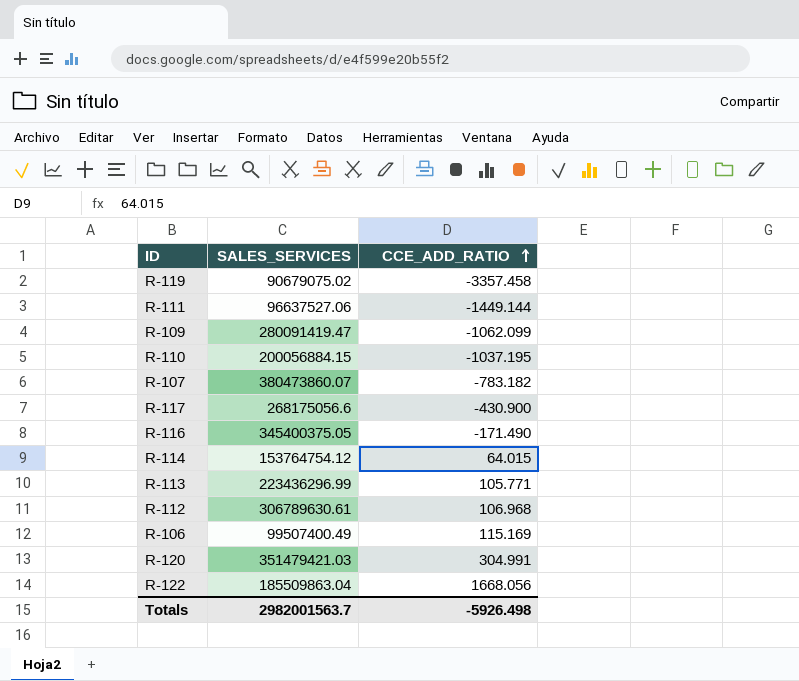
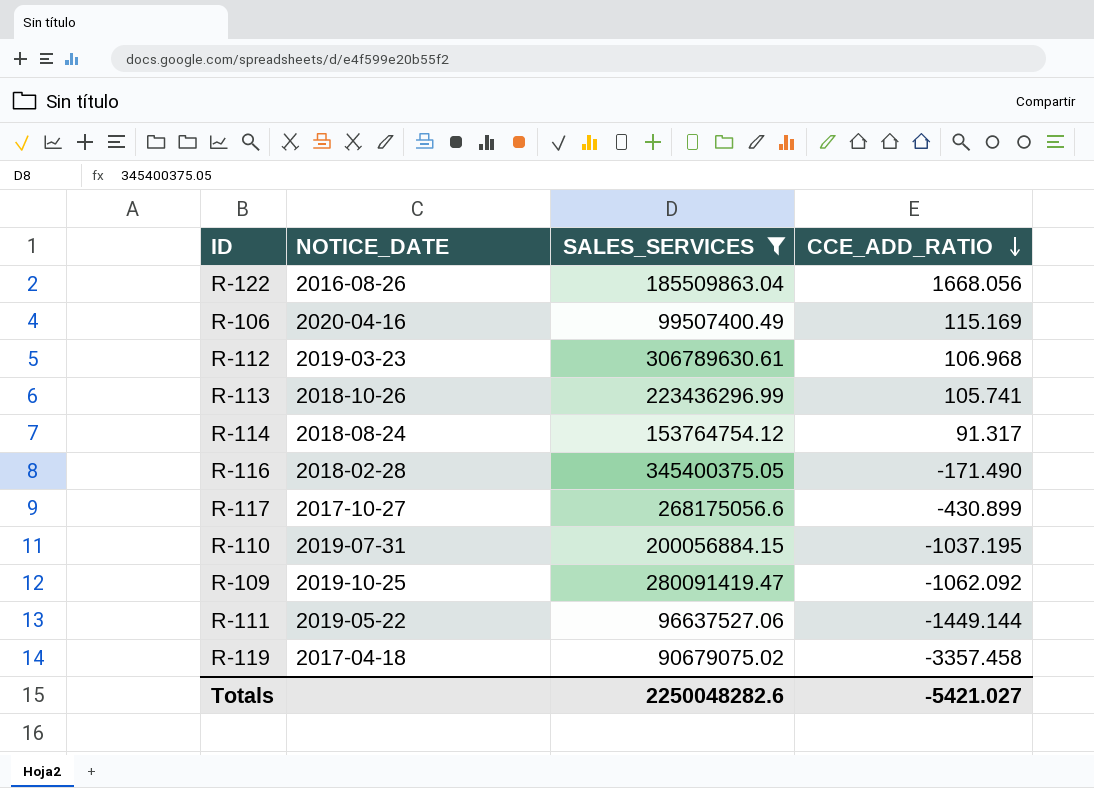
filter: none -> SALES_SERVICES <= 345400375.05
row order: CCE_ADD_RATIO ascending -> CCE_ADD_RATIO descending
column NOTICE_DATE | position: none -> 2
R-113 | CCE_ADD_RATIO: 105.771 -> 105.741
R-114 | CCE_ADD_RATIO: 64.015 -> 91.317
R-117 | CCE_ADD_RATIO: -430.900 -> -430.899
R-109 | CCE_ADD_RATIO: -1062.099 -> -1062.092
Totals | SALES_SERVICES: 2982001563.7 -> 2250048282.6
Totals | CCE_ADD_RATIO: -5926.498 -> -5421.027

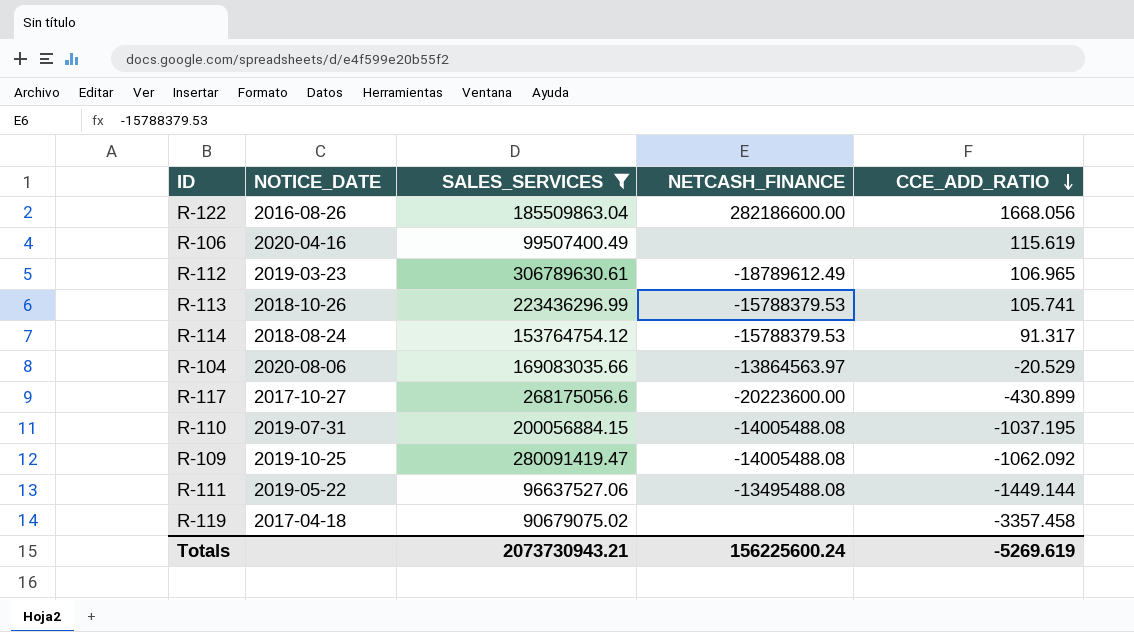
column NETCASH_FINANCE | position: none -> 4
row R-116: 2018-02-28 | 345400375.05 | -171.490 -> none
R-106 | CCE_ADD_RATIO: 115.169 -> 115.619
R-112 | CCE_ADD_RATIO: 106.968 -> 106.965
row R-104: none -> 2020-08-06 | 169083035.66 | -13864563.97 | -20.529
Totals | SALES_SERVICES: 2250048282.6 -> 2073730943.21
Totals | CCE_ADD_RATIO: -5421.027 -> -5269.619

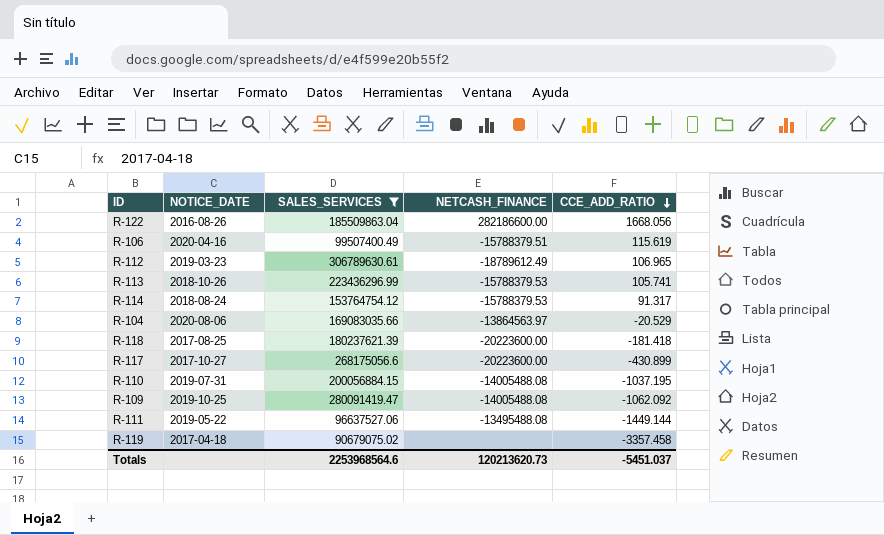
R-106 | NETCASH_FINANCE: none -> -15788379.51
row R-118: none -> 2017-08-25 | 180237621.39 | -20223600.00 | -181.418
Totals | SALES_SERVICES: 2073730943.21 -> 2253968564.6
Totals | NETCASH_FINANCE: 156225600.24 -> 120213620.73
Totals | CCE_ADD_RATIO: -5269.619 -> -5451.037

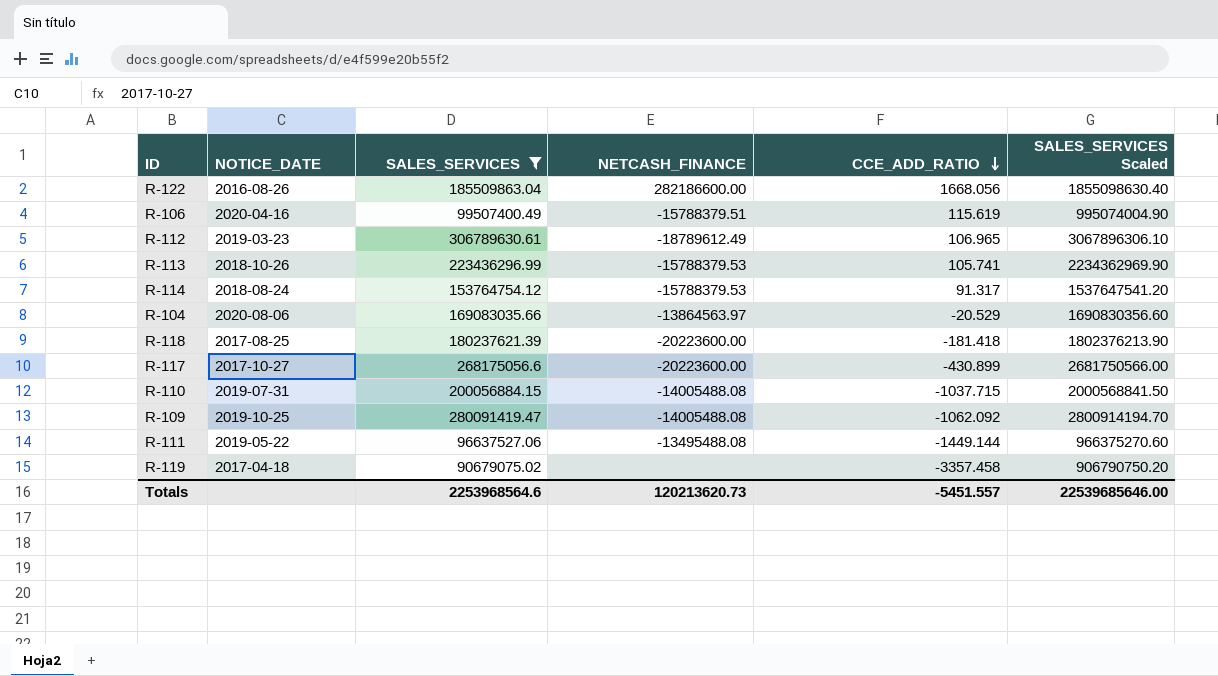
column SALES_SERVICES Scaled | formula: none -> [SALES_SERVICES] * 10
R-110 | CCE_ADD_RATIO: -1037.195 -> -1037.715
Totals | CCE_ADD_RATIO: -5451.037 -> -5451.557

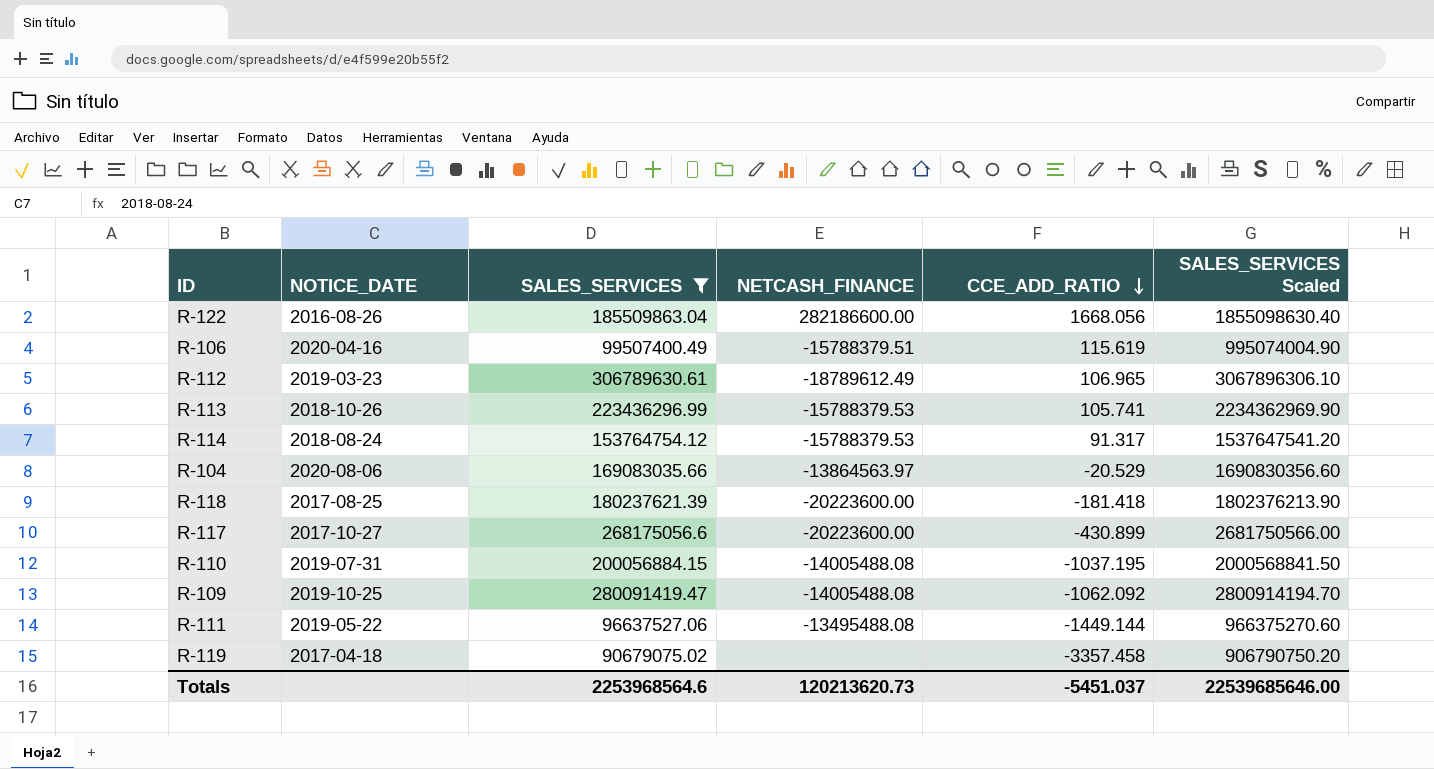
R-110 | CCE_ADD_RATIO: -1037.715 -> -1037.195
Totals | CCE_ADD_RATIO: -5451.557 -> -5451.037

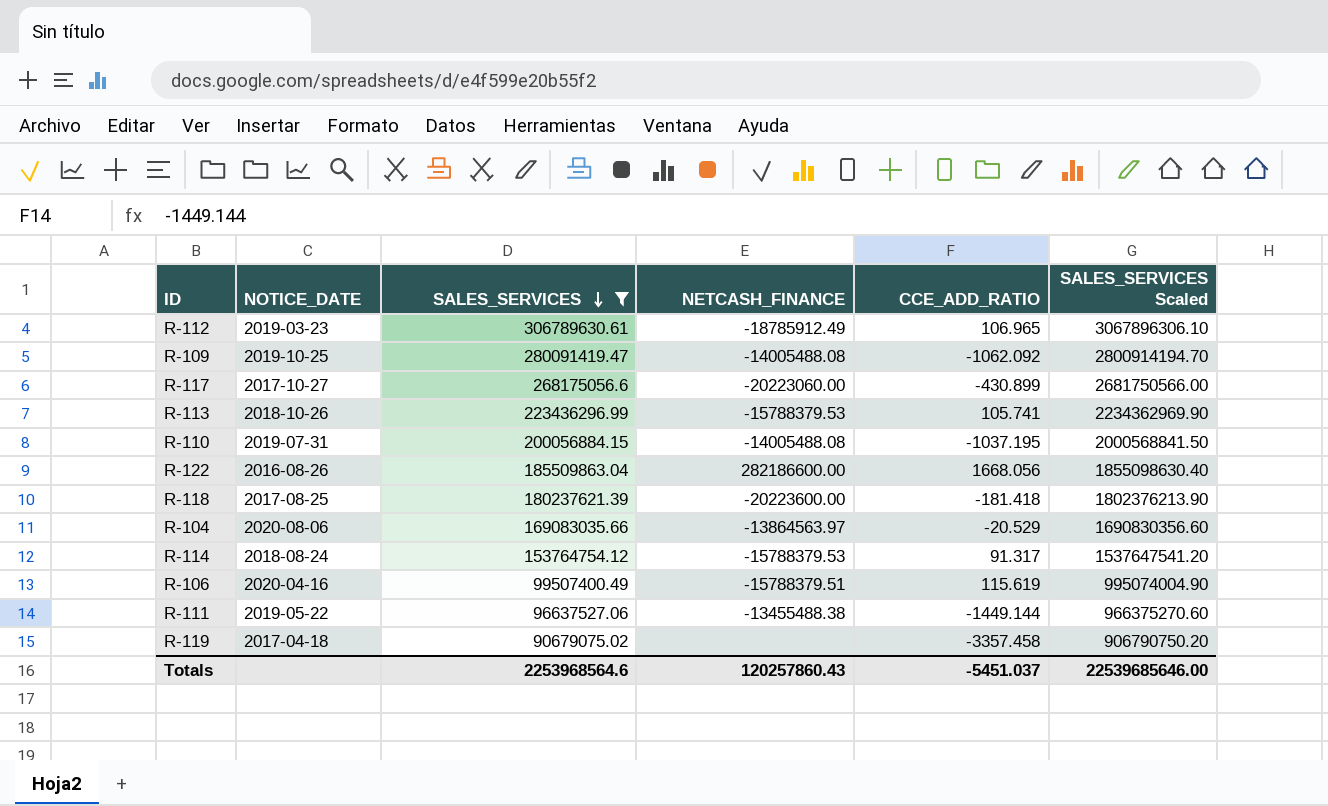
row order: CCE_ADD_RATIO descending -> SALES_SERVICES descending
R-112 | NETCASH_FINANCE: -18789612.49 -> -18785912.49
R-117 | NETCASH_FINANCE: -20223600.00 -> -20223060.00
R-111 | NETCASH_FINANCE: -13495488.08 -> -13455488.38
Totals | NETCASH_FINANCE: 120213620.73 -> 120257860.43

